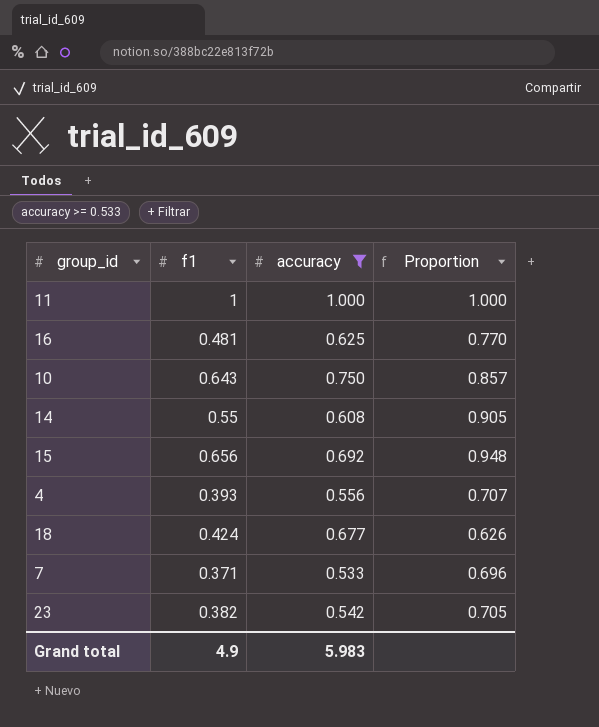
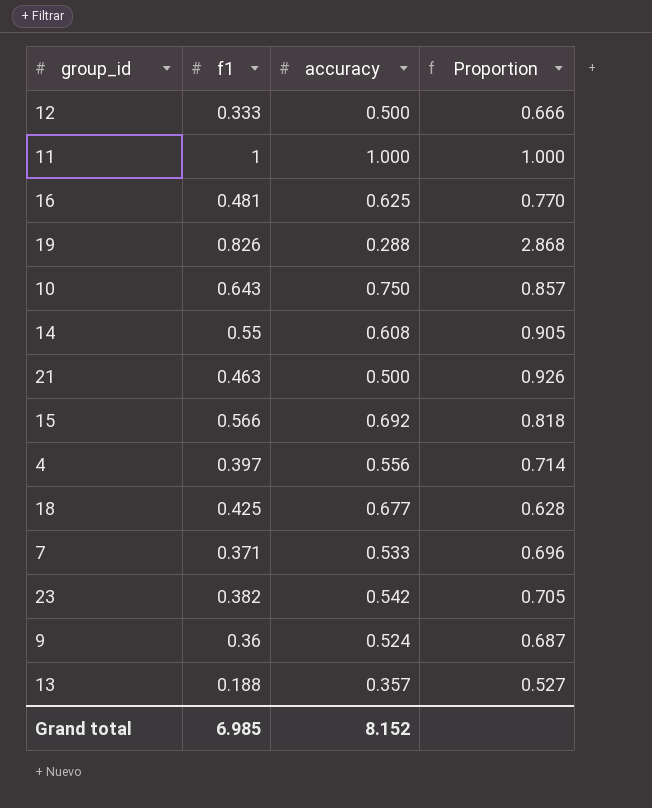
filter: accuracy >= 0.533 -> none
15 | f1: 0.656 -> 0.566
15 | Proportion: 0.948 -> 0.818
4 | f1: 0.393 -> 0.397
4 | Proportion: 0.707 -> 0.714
18 | f1: 0.424 -> 0.425
18 | Proportion: 0.626 -> 0.628
Grand total | f1: 4.9 -> 6.985
Grand total | accuracy: 5.983 -> 8.152

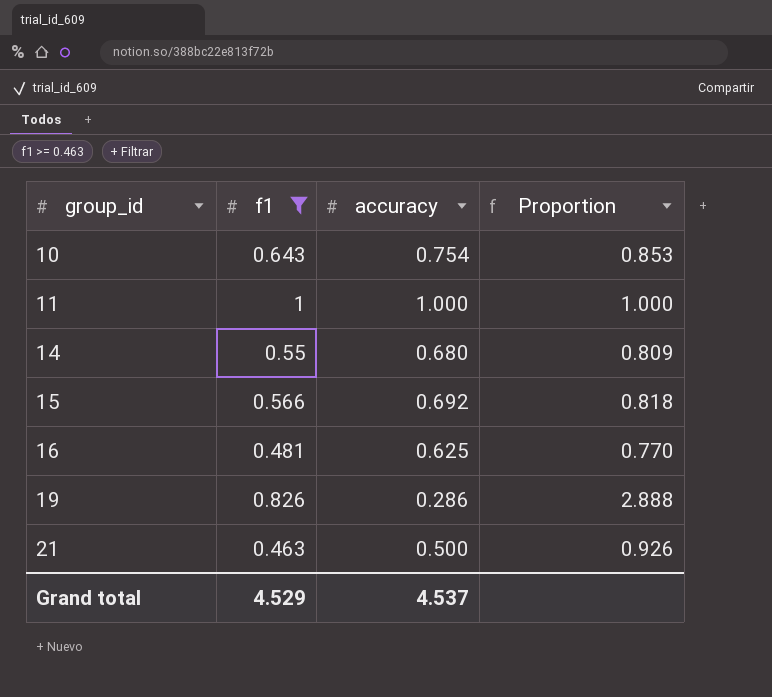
filter: none -> f1 >= 0.463
row order: none -> group_id ascending
10 | accuracy: 0.750 -> 0.754
10 | Proportion: 0.857 -> 0.853
14 | accuracy: 0.608 -> 0.680
14 | Proportion: 0.905 -> 0.809
19 | accuracy: 0.288 -> 0.286
19 | Proportion: 2.868 -> 2.888
Grand total | f1: 6.985 -> 4.529
Grand total | accuracy: 8.152 -> 4.537

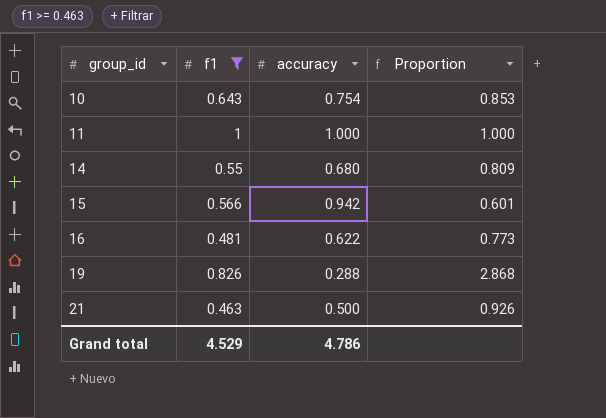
15 | accuracy: 0.692 -> 0.942
15 | Proportion: 0.818 -> 0.601
16 | accuracy: 0.625 -> 0.622
16 | Proportion: 0.770 -> 0.773
19 | accuracy: 0.286 -> 0.288
19 | Proportion: 2.888 -> 2.868
Grand total | accuracy: 4.537 -> 4.786

